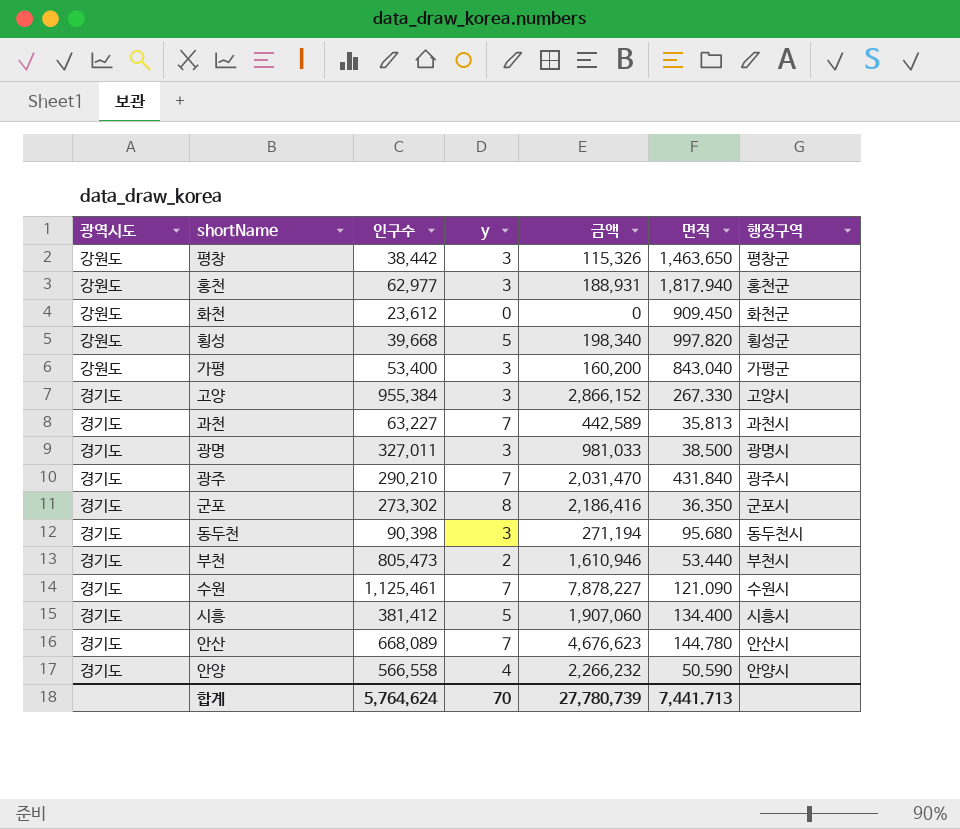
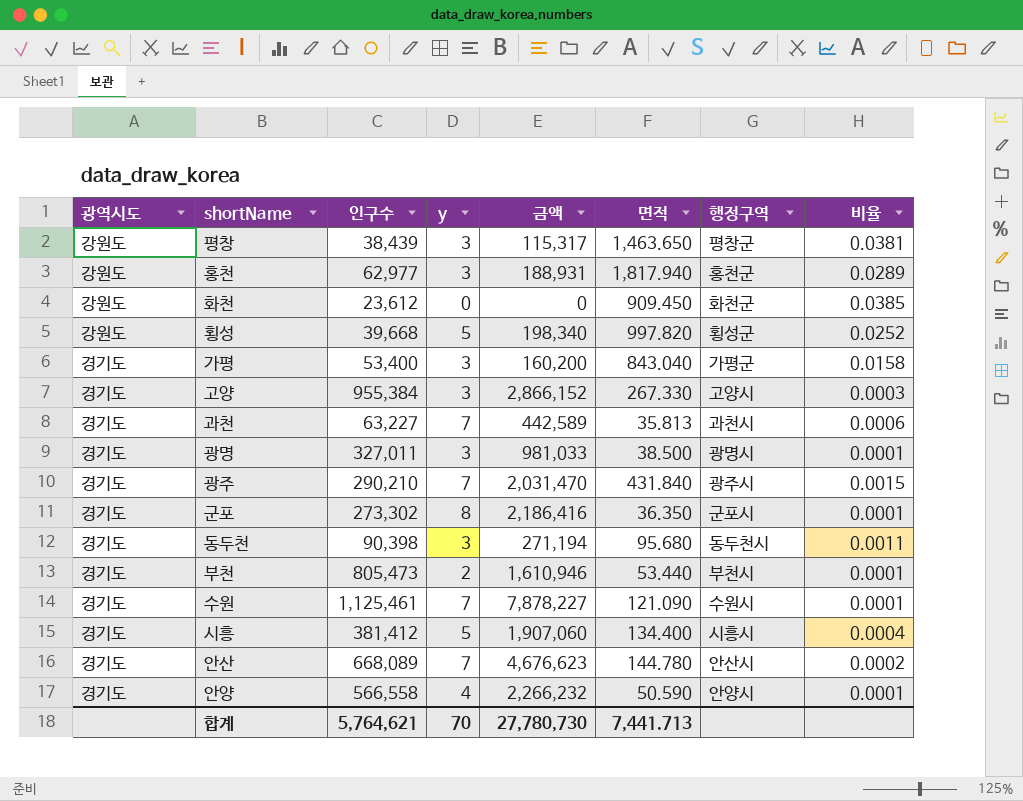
column 비율 | formula: none -> [면적] / [인구수]
평창 | 인구수: 38,442 -> 38,439
평창 | 금액: 115,326 -> 115,317
가평 | 광역시도: 강원도 -> 경기도
합계 | 인구수: 5,764,624 -> 5,764,621
합계 | 금액: 27,780,739 -> 27,780,730

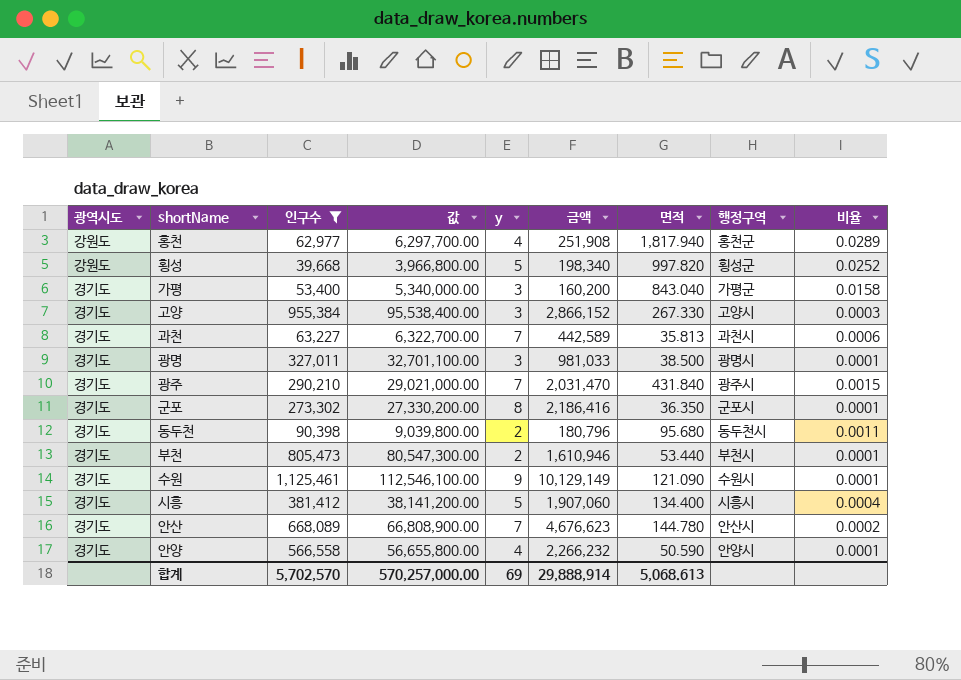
filter: none -> 인구수 >= 39,668
column 값 | formula: none -> [인구수] * 100
홍천 | y: 3 -> 4
홍천 | 금액: 188,931 -> 251,908
동두천 | y: 3 -> 2
동두천 | 금액: 271,194 -> 180,796
수원 | y: 7 -> 9
수원 | 금액: 7,878,227 -> 10,129,149
합계 | 인구수: 5,764,621 -> 5,702,570
합계 | y: 70 -> 69
합계 | 금액: 27,780,730 -> 29,888,914
합계 | 면적: 7,441.713 -> 5,068.613

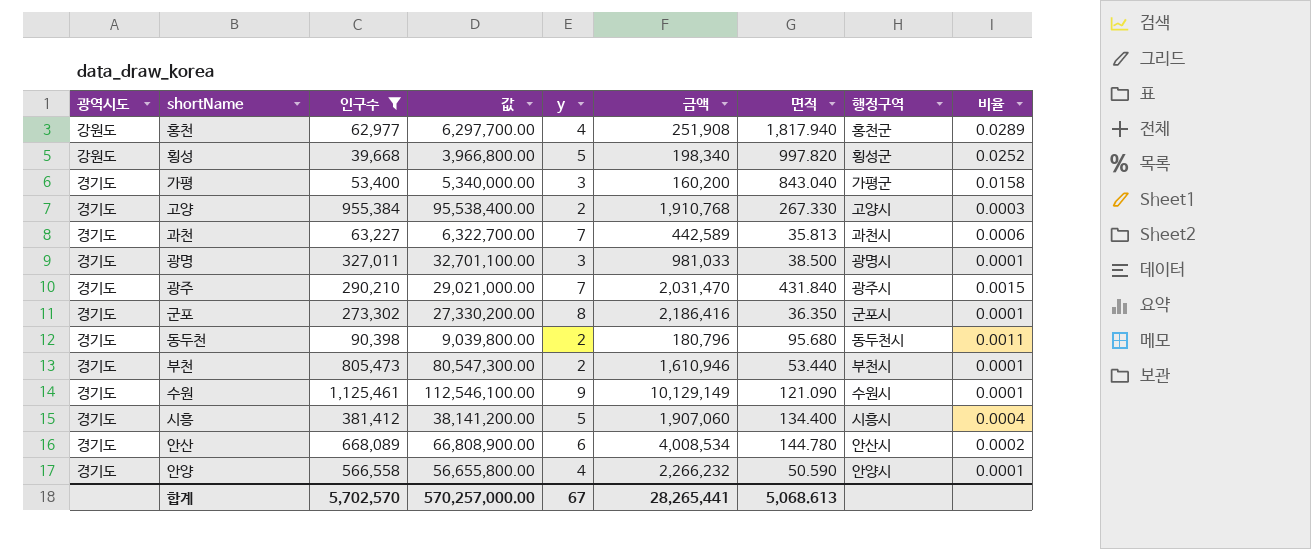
고양 | y: 3 -> 2
고양 | 금액: 2,866,152 -> 1,910,768
안산 | y: 7 -> 6
안산 | 금액: 4,676,623 -> 4,008,534
합계 | y: 69 -> 67
합계 | 금액: 29,888,914 -> 28,265,441

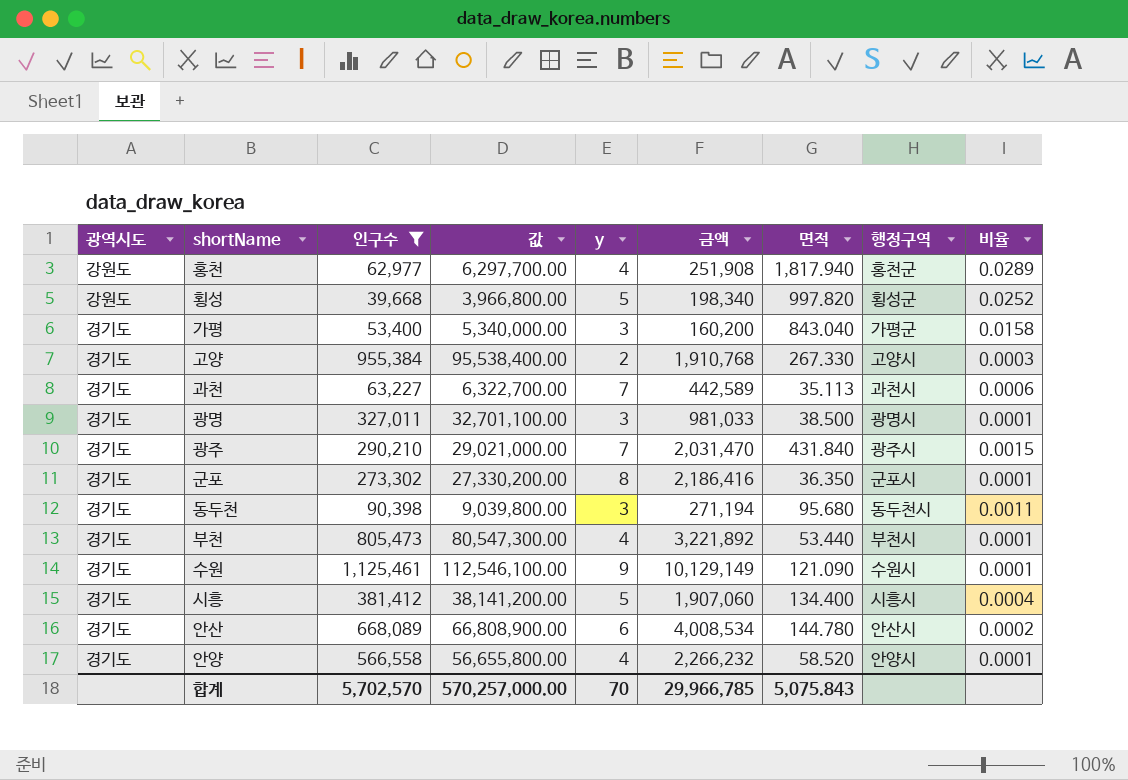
과천 | 면적: 35.813 -> 35.113
동두천 | y: 2 -> 3
동두천 | 금액: 180,796 -> 271,194
부천 | y: 2 -> 4
부천 | 금액: 1,610,946 -> 3,221,892
안양 | 면적: 50.590 -> 58.520
합계 | y: 67 -> 70
합계 | 금액: 28,265,441 -> 29,966,785
합계 | 면적: 5,068.613 -> 5,075.843

